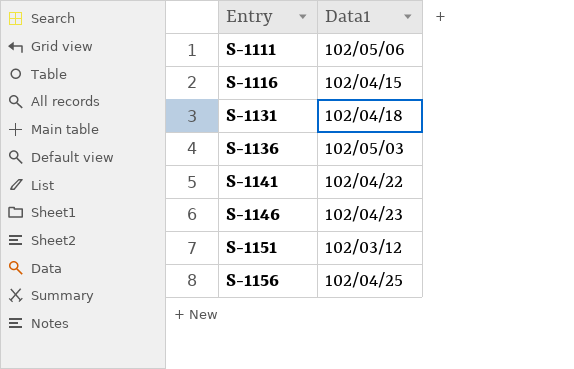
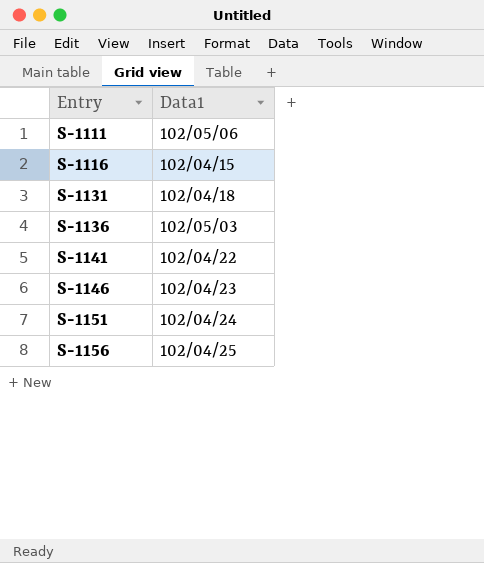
S-1151 | Data1: 102/03/12 -> 102/04/24

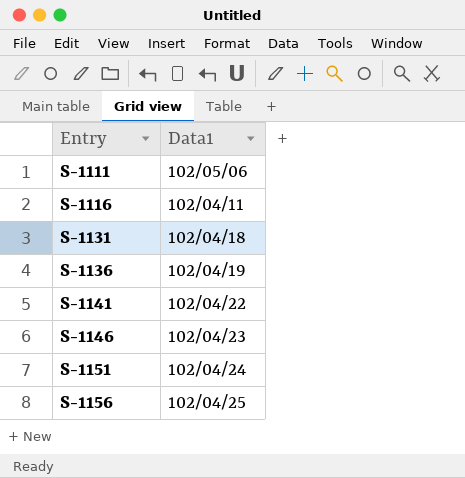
S-1116 | Data1: 102/04/15 -> 102/04/11
S-1136 | Data1: 102/05/03 -> 102/04/19

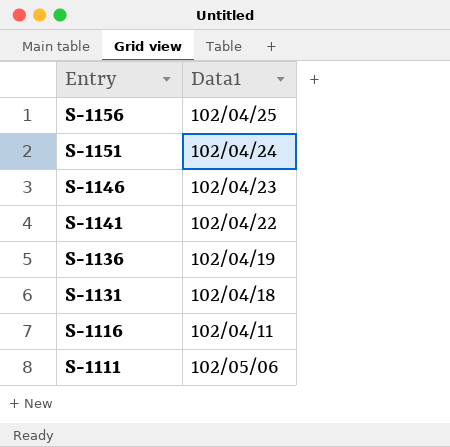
row order: Entry ascending -> Entry descending

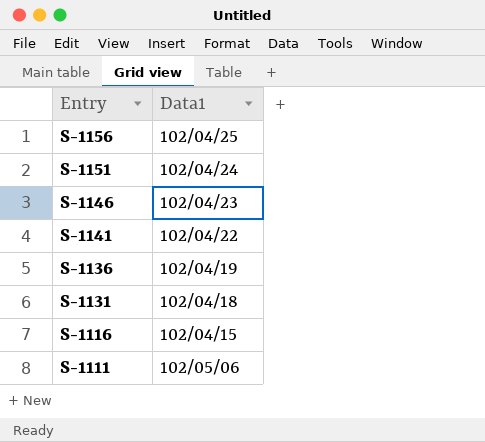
S-1116 | Data1: 102/04/11 -> 102/04/15

